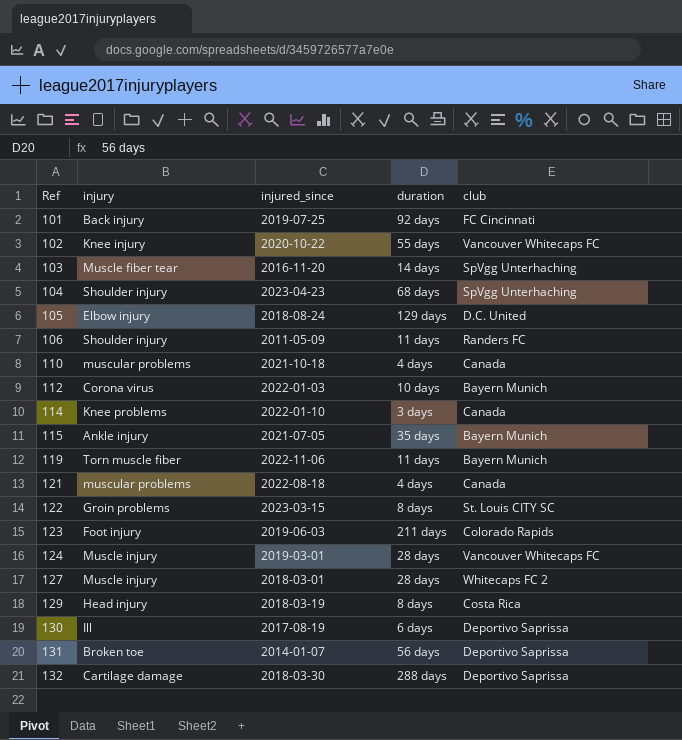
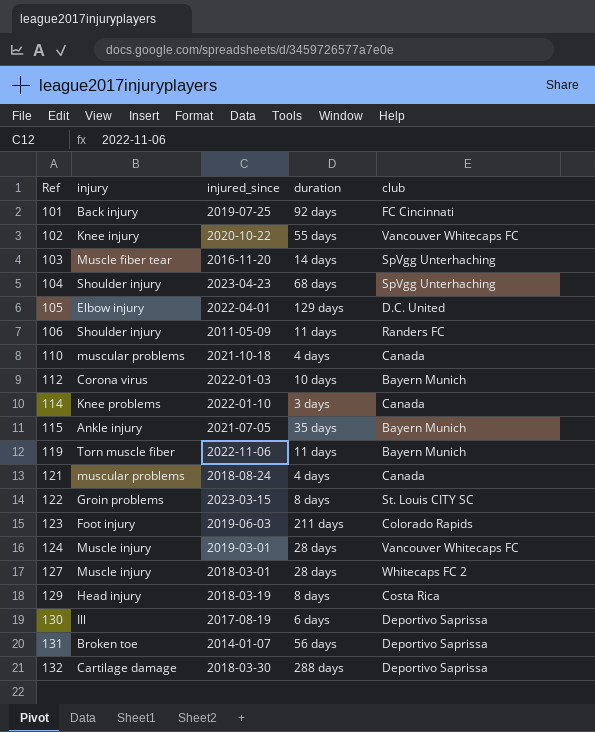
105 | injured_since: 2018-08-24 -> 2022-04-01
121 | injured_since: 2022-08-18 -> 2018-08-24

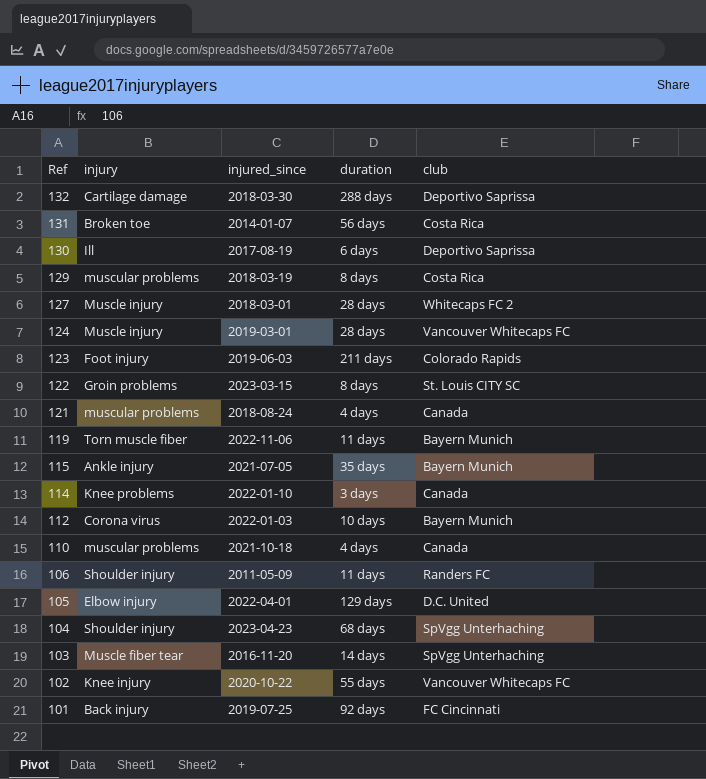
row order: Ref ascending -> Ref descending
131 | club: Deportivo Saprissa -> Costa Rica
129 | injury: Head injury -> muscular problems

